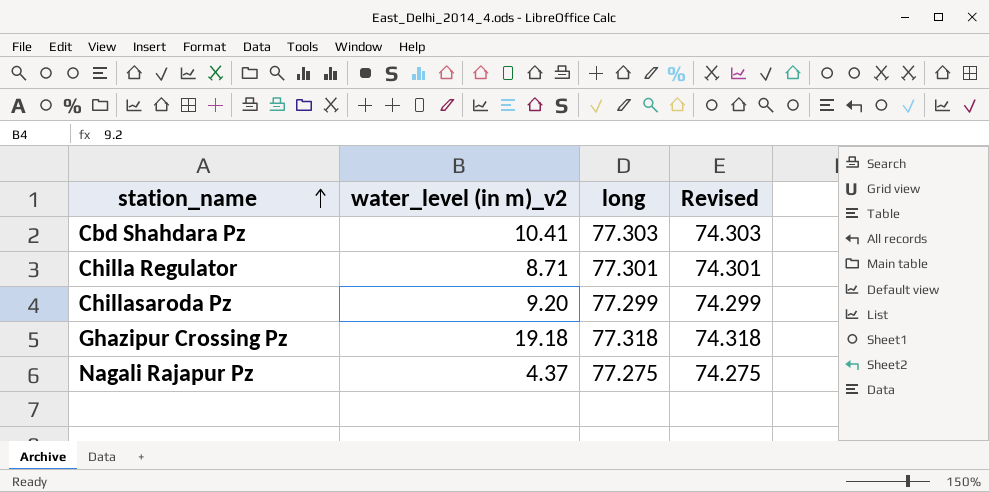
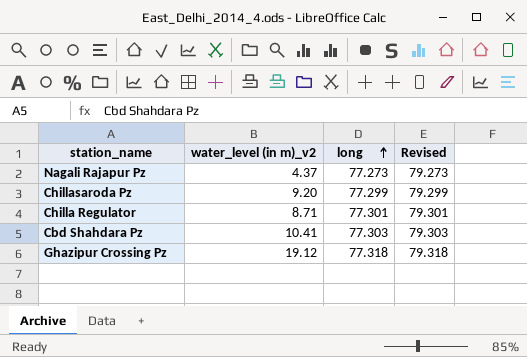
row order: station_name ascending -> long ascending
column Revised | formula: [long] - 3 -> [long] + 2
Nagali Rajapur Pz | long: 77.275 -> 77.273
Ghazipur Crossing Pz | water_level (in m)_v2: 19.18 -> 19.12

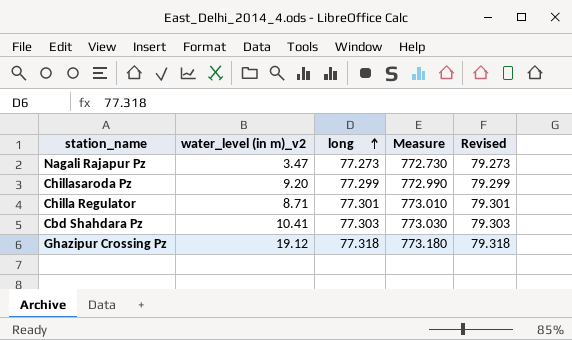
column Measure | formula: none -> [long] * 10
Nagali Rajapur Pz | water_level (in m)_v2: 4.37 -> 3.47

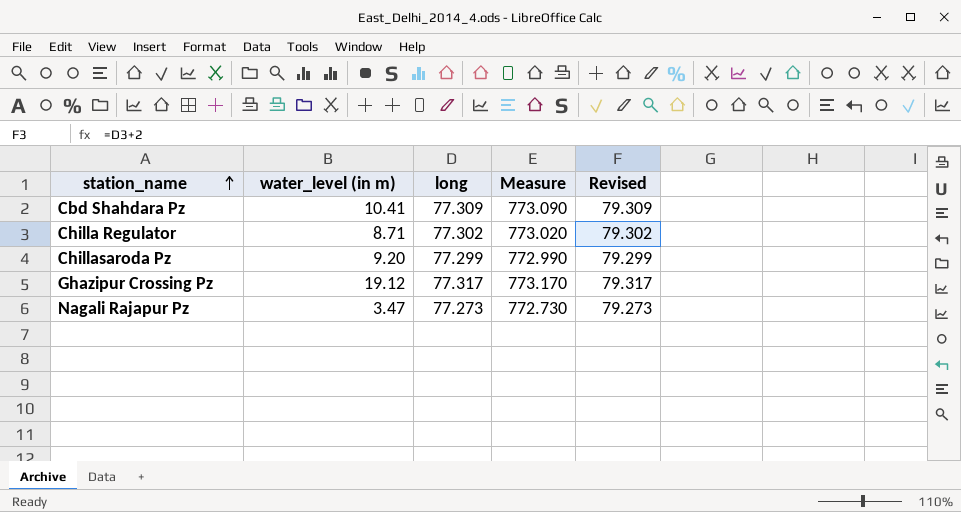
row order: long ascending -> station_name ascending
column name: water_level (in m)_v2 -> water_level (in m)
Cbd Shahdara Pz | long: 77.303 -> 77.309
Cbd Shahdara Pz | Measure: 773.030 -> 773.090
Cbd Shahdara Pz | Revised: 79.303 -> 79.309
Chilla Regulator | long: 77.301 -> 77.302
Chilla Regulator | Measure: 773.010 -> 773.020
Chilla Regulator | Revised: 79.301 -> 79.302
Ghazipur Crossing Pz | long: 77.318 -> 77.317
Ghazipur Crossing Pz | Measure: 773.180 -> 773.170
Ghazipur Crossing Pz | Revised: 79.318 -> 79.317

